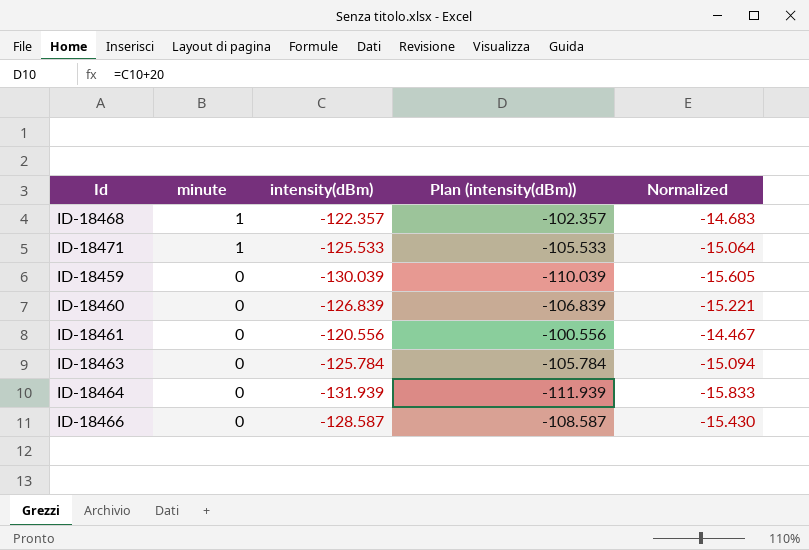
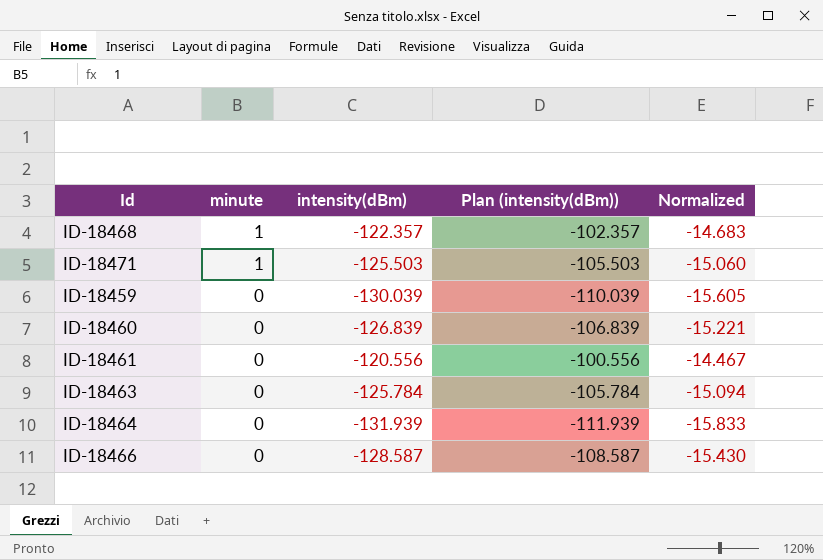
ID-18471 | intensity(dBm): -125.533 -> -125.503
ID-18471 | Plan (intensity(dBm)): -105.533 -> -105.503
ID-18471 | Normalized: -15.064 -> -15.060

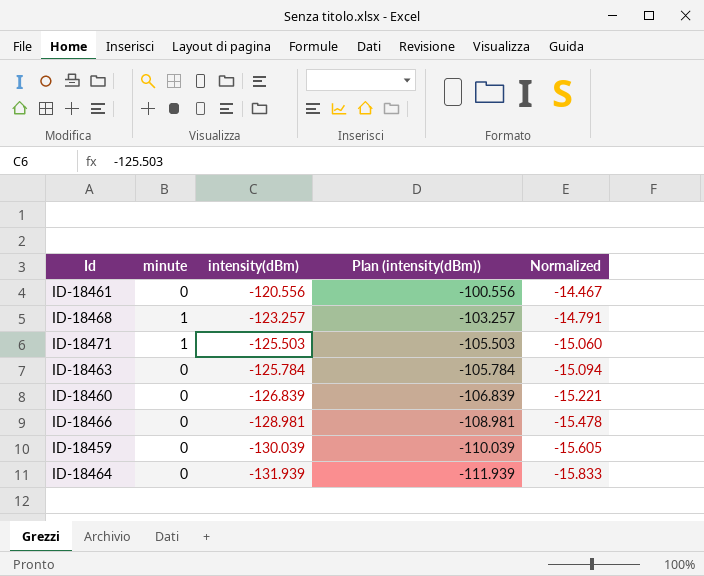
row order: minute descending -> intensity(dBm) descending
ID-18468 | intensity(dBm): -122.357 -> -123.257
ID-18468 | Plan (intensity(dBm)): -102.357 -> -103.257
ID-18468 | Normalized: -14.683 -> -14.791
ID-18466 | intensity(dBm): -128.587 -> -128.981
ID-18466 | Plan (intensity(dBm)): -108.587 -> -108.981
ID-18466 | Normalized: -15.430 -> -15.478

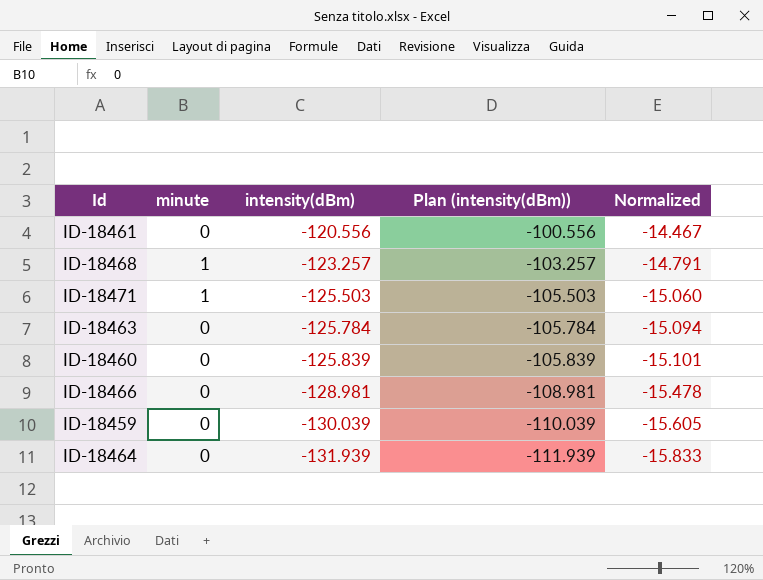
ID-18460 | intensity(dBm): -126.839 -> -125.839
ID-18460 | Plan (intensity(dBm)): -106.839 -> -105.839
ID-18460 | Normalized: -15.221 -> -15.101

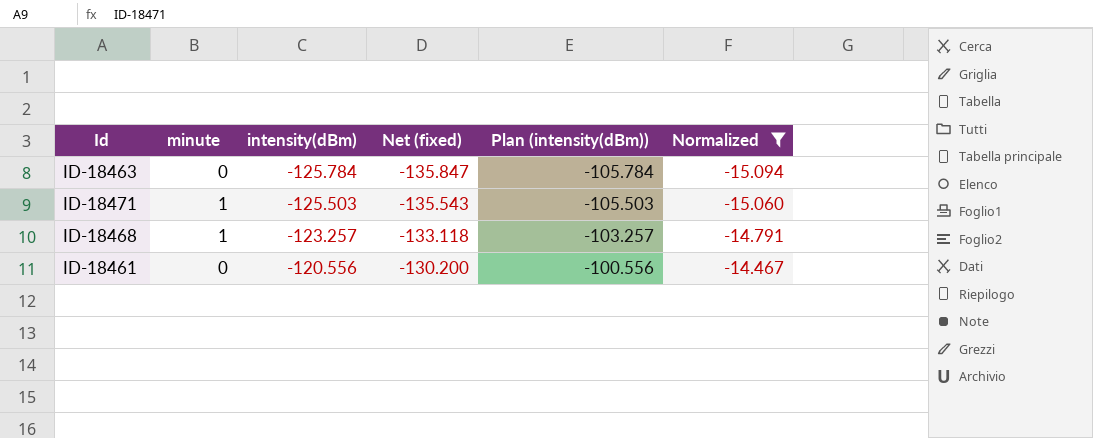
filter: none -> Normalized >= -15.094
row order: intensity(dBm) descending -> intensity(dBm) ascending
column Net (fixed) | formula: none -> [intensity(dBm)] * 1.08

